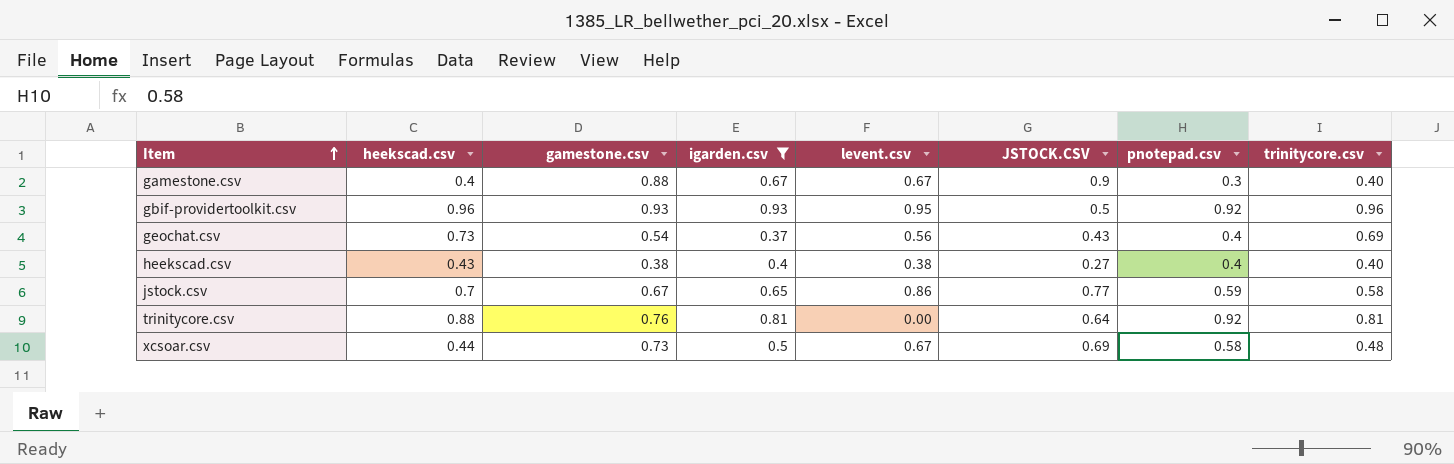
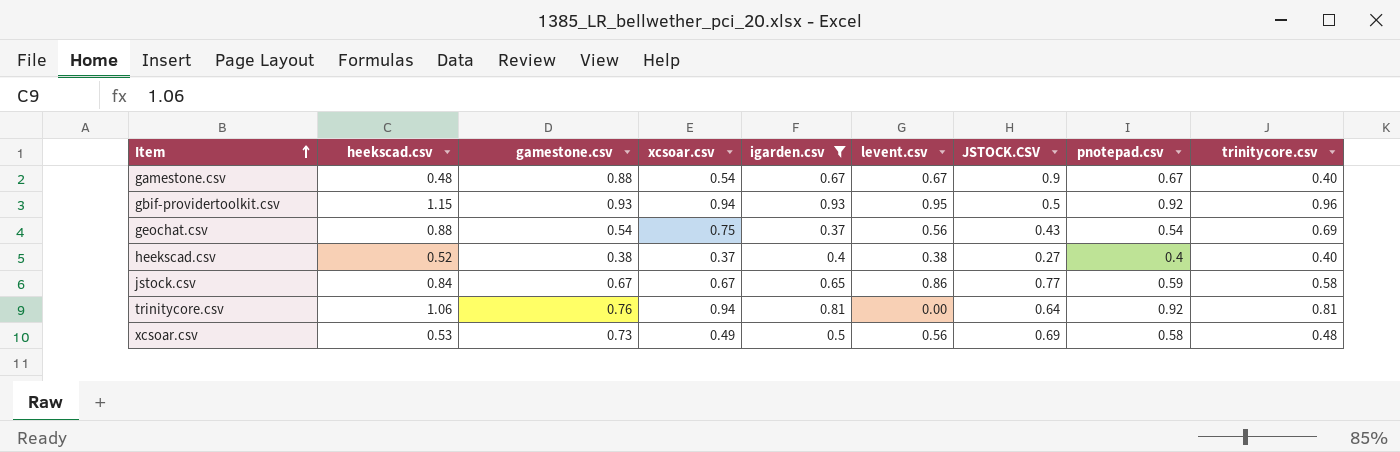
column xcsoar.csv | position: none -> 4
gamestone.csv | heekscad.csv: 0.4 -> 0.48
gamestone.csv | pnotepad.csv: 0.3 -> 0.67
gbif-providertoolkit.csv | heekscad.csv: 0.96 -> 1.15
geochat.csv | heekscad.csv: 0.73 -> 0.88
geochat.csv | pnotepad.csv: 0.4 -> 0.54
heekscad.csv | heekscad.csv: 0.43 -> 0.52
jstock.csv | heekscad.csv: 0.7 -> 0.84
trinitycore.csv | heekscad.csv: 0.88 -> 1.06
xcsoar.csv | heekscad.csv: 0.44 -> 0.53
xcsoar.csv | levent.csv: 0.67 -> 0.56

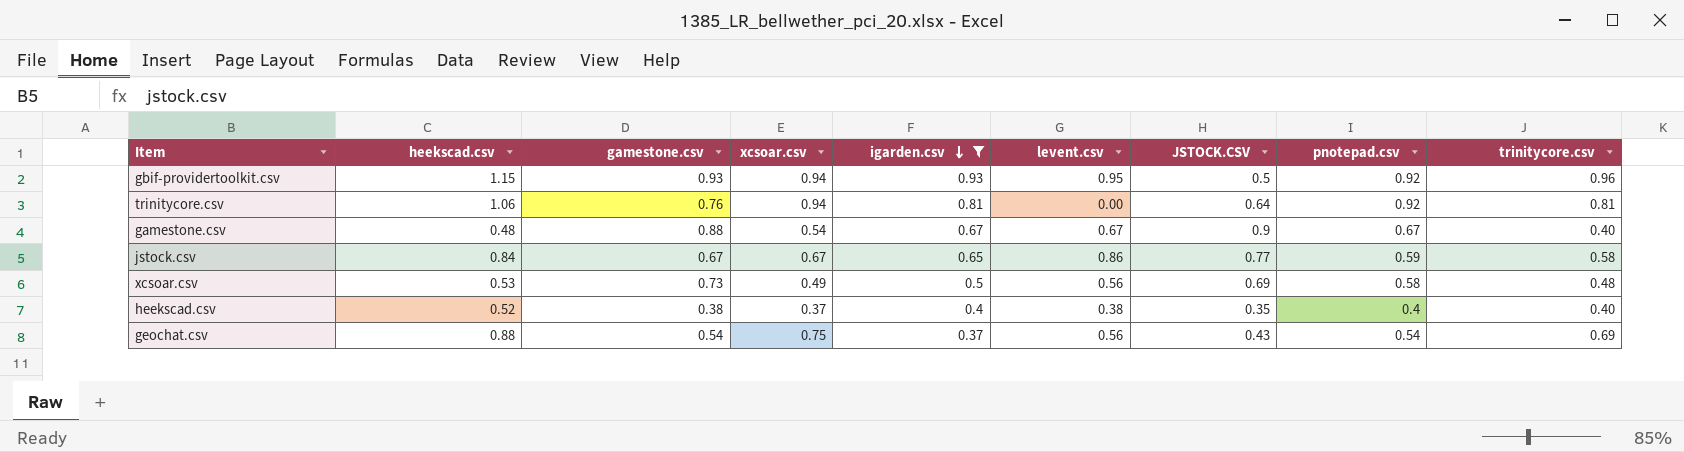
row order: Item ascending -> igarden.csv descending
heekscad.csv | JSTOCK.CSV: 0.27 -> 0.35

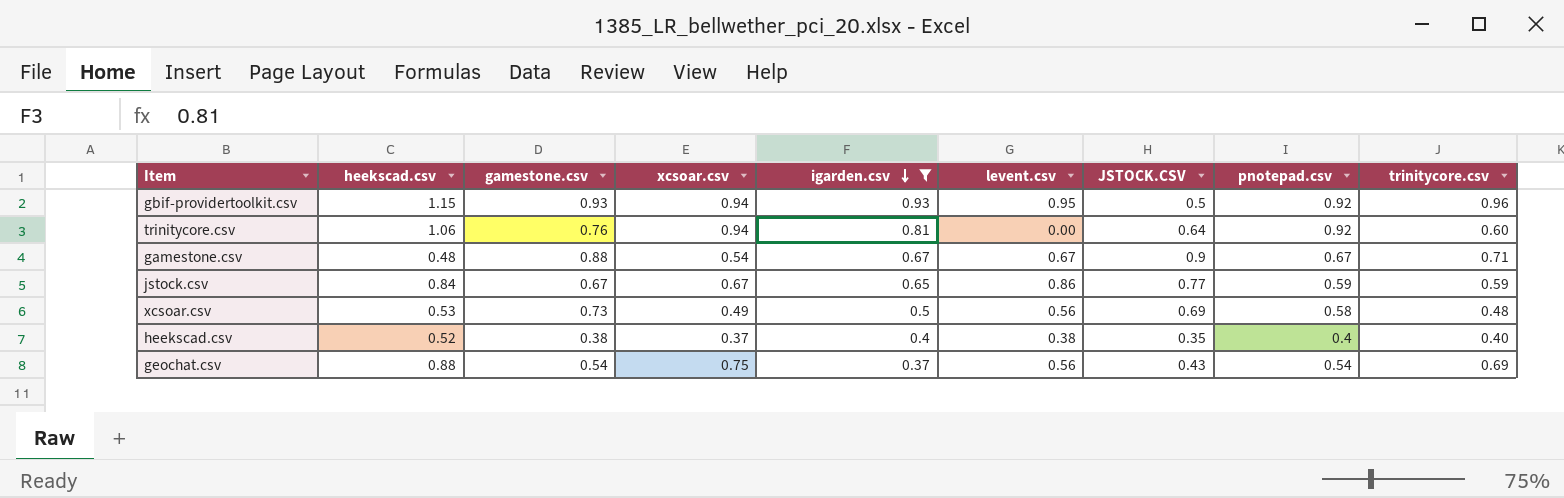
trinitycore.csv | trinitycore.csv: 0.81 -> 0.60
gamestone.csv | trinitycore.csv: 0.40 -> 0.71
jstock.csv | trinitycore.csv: 0.58 -> 0.59

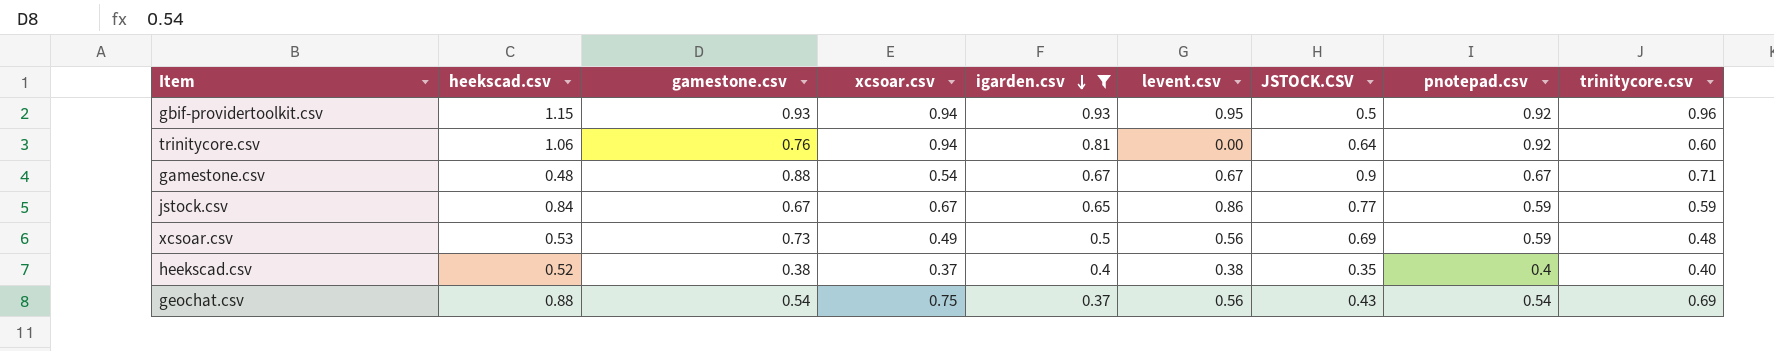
xcsoar.csv | pnotepad.csv: 0.58 -> 0.59

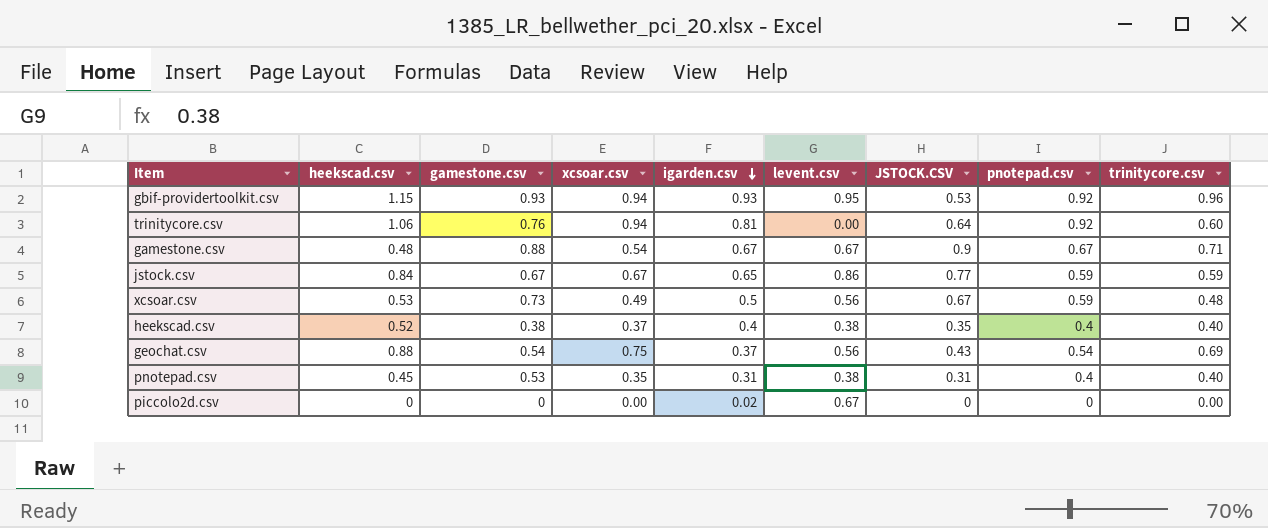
filter: igarden.csv >= 0.37 -> none
gbif-providertoolkit.csv | JSTOCK.CSV: 0.5 -> 0.53
xcsoar.csv | JSTOCK.CSV: 0.69 -> 0.67

